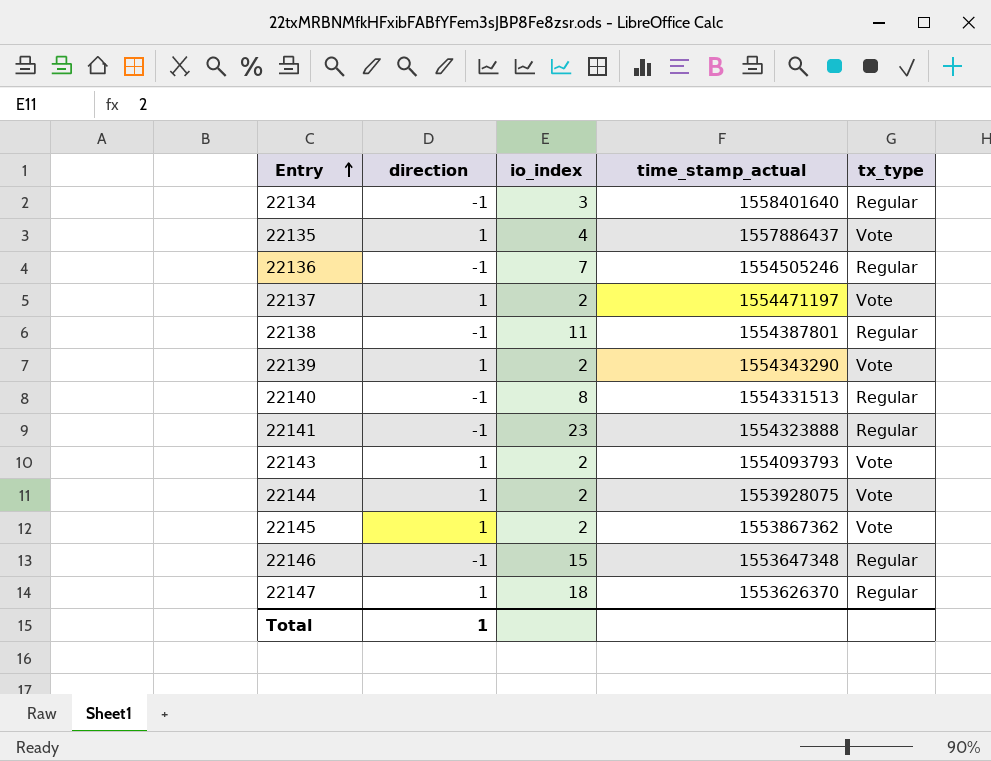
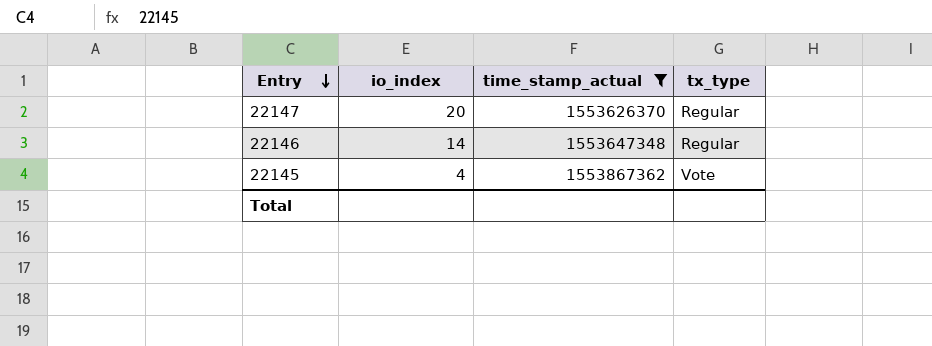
filter: none -> time_stamp_actual <= 1553867362
row order: Entry ascending -> Entry descending
column direction | position: 2 -> none
22147 | io_index: 18 -> 20
22146 | io_index: 15 -> 14
22145 | io_index: 2 -> 4

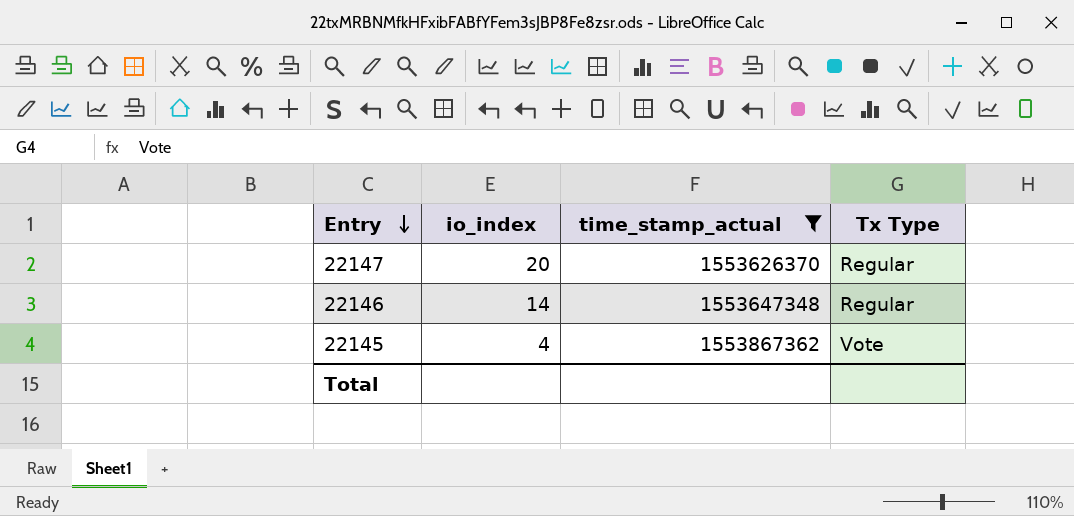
column name: tx_type -> Tx Type

